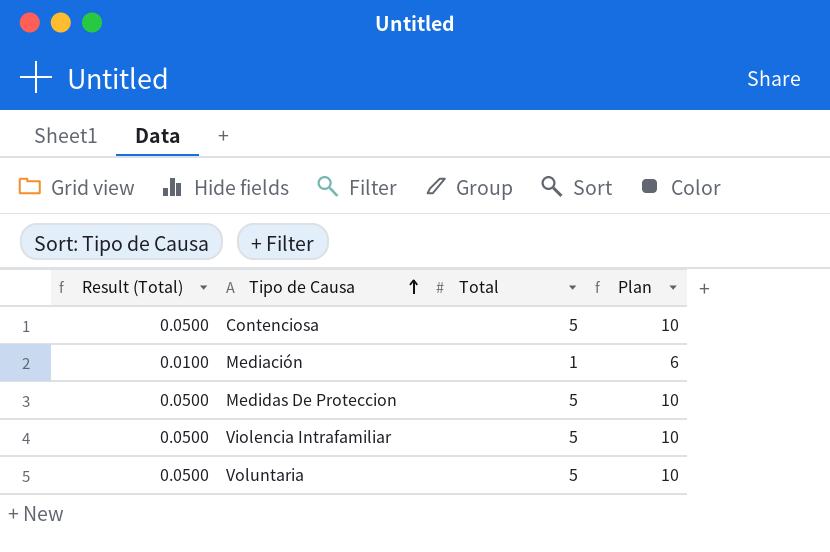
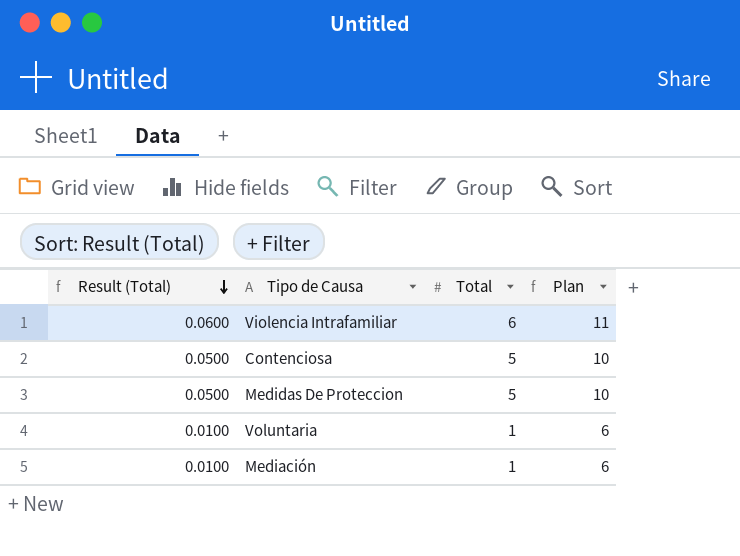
row order: Tipo de Causa ascending -> Result (Total) descending
Violencia Intrafamiliar | Result (Total): 0.0500 -> 0.0600
Violencia Intrafamiliar | Total: 5 -> 6
Violencia Intrafamiliar | Plan: 10 -> 11
Voluntaria | Result (Total): 0.0500 -> 0.0100
Voluntaria | Total: 5 -> 1
Voluntaria | Plan: 10 -> 6

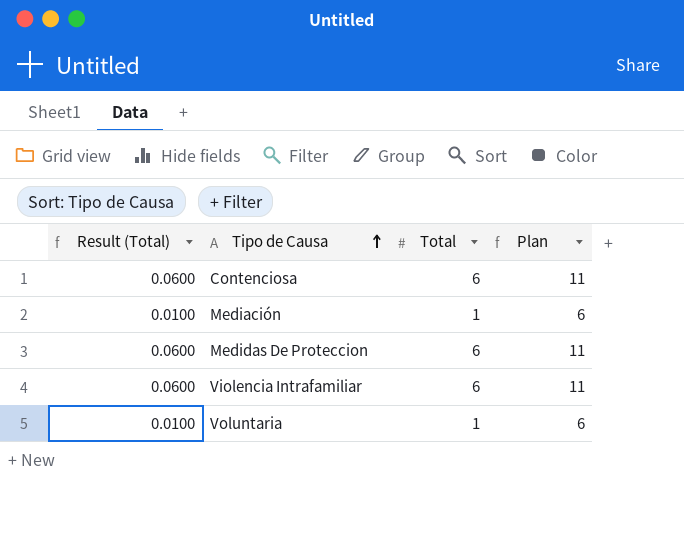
row order: Result (Total) descending -> Tipo de Causa ascending
Contenciosa | Result (Total): 0.0500 -> 0.0600
Contenciosa | Total: 5 -> 6
Contenciosa | Plan: 10 -> 11
Medidas De Proteccion | Result (Total): 0.0500 -> 0.0600
Medidas De Proteccion | Total: 5 -> 6
Medidas De Proteccion | Plan: 10 -> 11

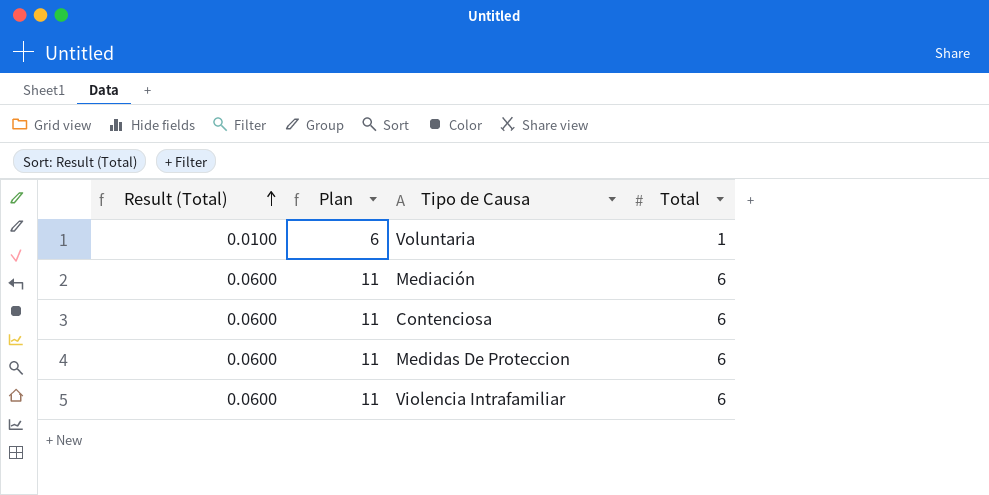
row order: Tipo de Causa ascending -> Result (Total) ascending
column Plan | position: 4 -> 2
Mediación | Result (Total): 0.0100 -> 0.0600
Mediación | Plan: 6 -> 11
Mediación | Total: 1 -> 6

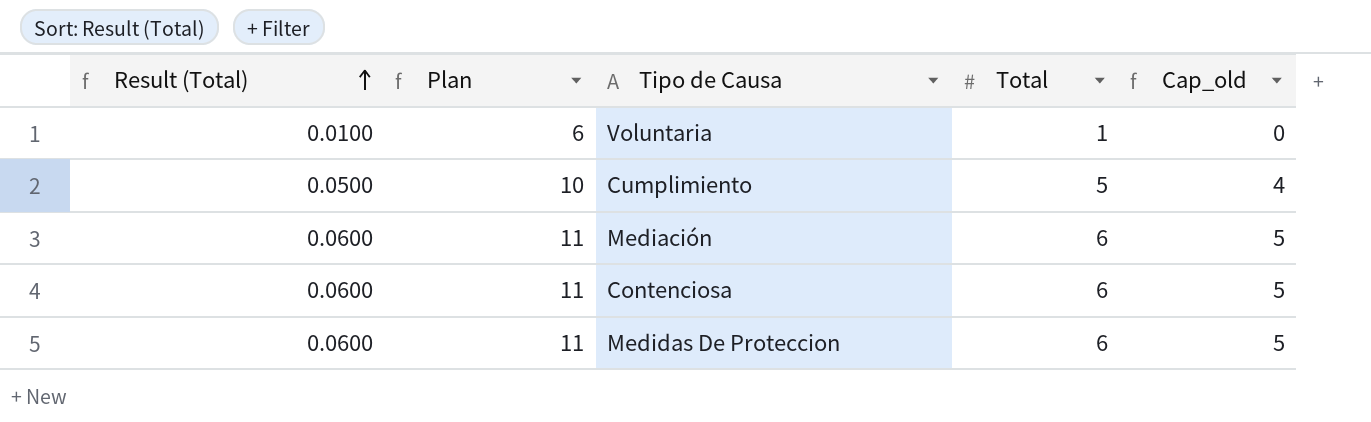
column Cap_old | formula: none -> [Total] - 1
row Violencia Intrafamiliar: 0.0600 | 11 | 6 -> none
row Cumplimiento: none -> 0.0500 | 10 | 5 | 4

